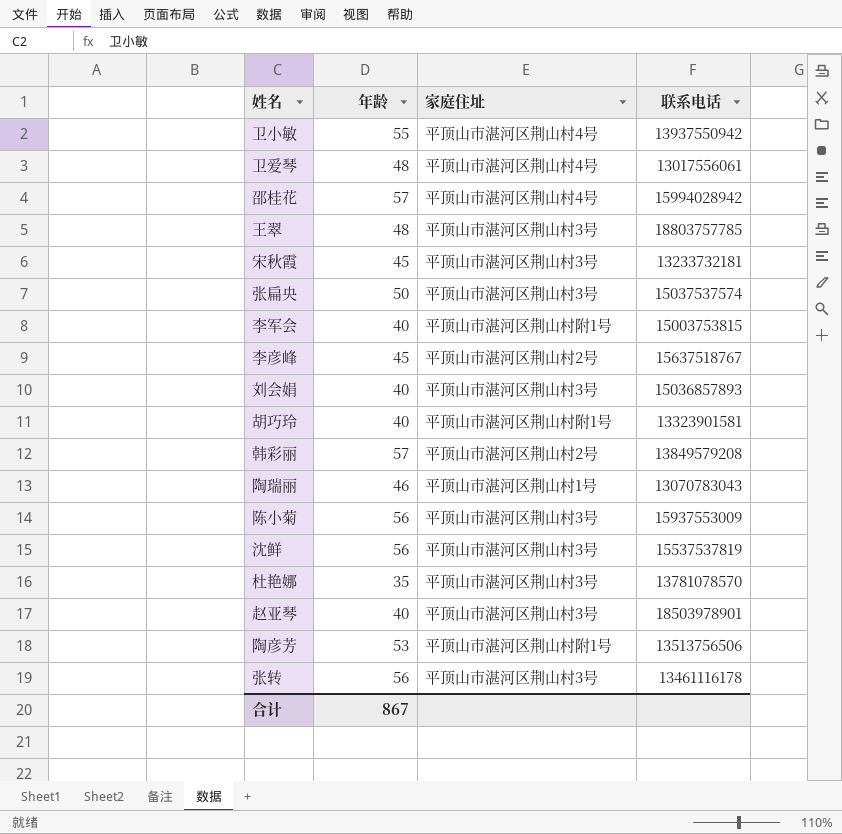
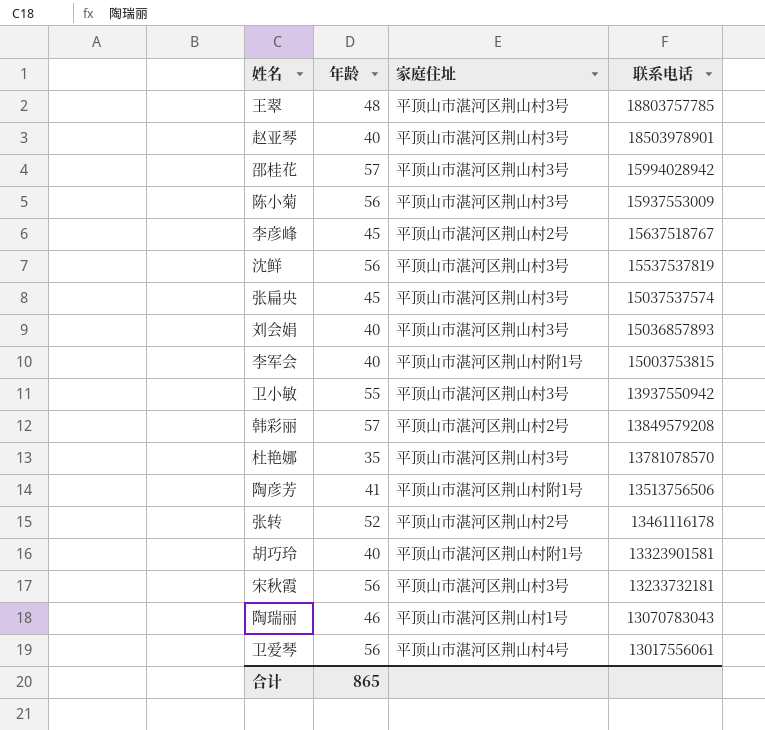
row order: none -> 联系电话 descending
邵桂花 | 家庭住址: 平顶山市湛河区荆山村4号 -> 平顶山市湛河区荆山村3号
张扁央 | 年龄: 50 -> 45
卫小敏 | 家庭住址: 平顶山市湛河区荆山村4号 -> 平顶山市湛河区荆山村3号
陶彦芳 | 年龄: 53 -> 41
张转 | 年龄: 56 -> 52
张转 | 家庭住址: 平顶山市湛河区荆山村3号 -> 平顶山市湛河区荆山村2号
宋秋霞 | 年龄: 45 -> 56
卫爱琴 | 年龄: 48 -> 56
合计 | 年龄: 867 -> 865

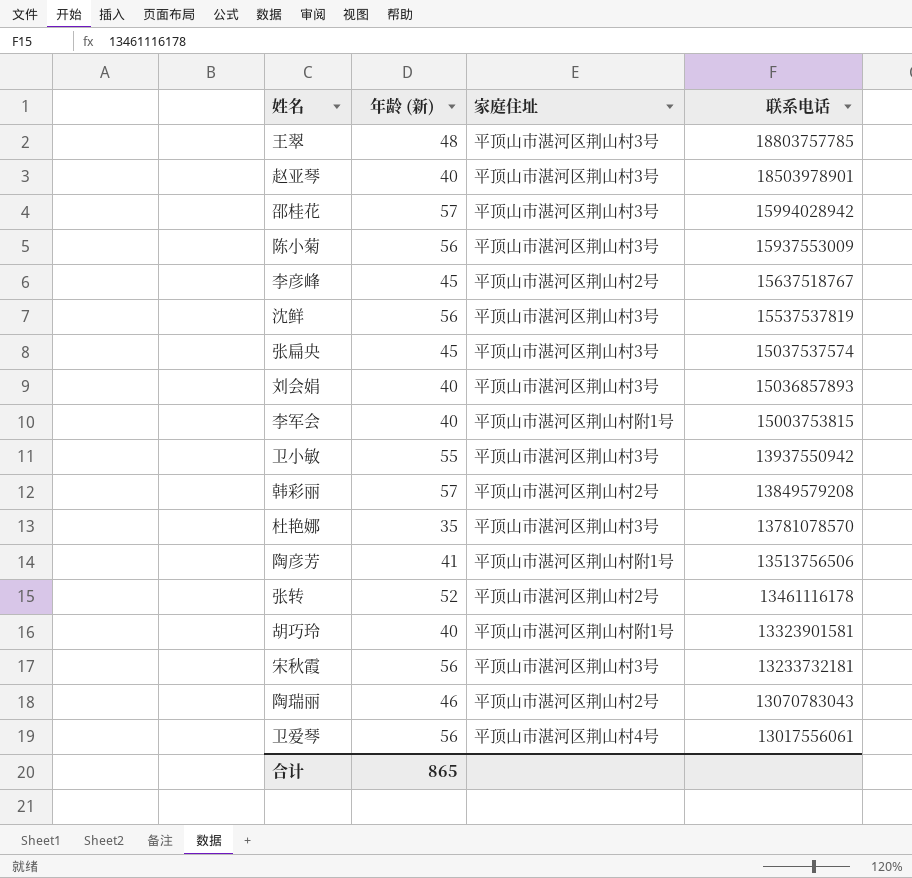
column name: 年龄 -> 年龄 (新)
陶瑞丽 | 家庭住址: 平顶山市湛河区荆山村1号 -> 平顶山市湛河区荆山村2号

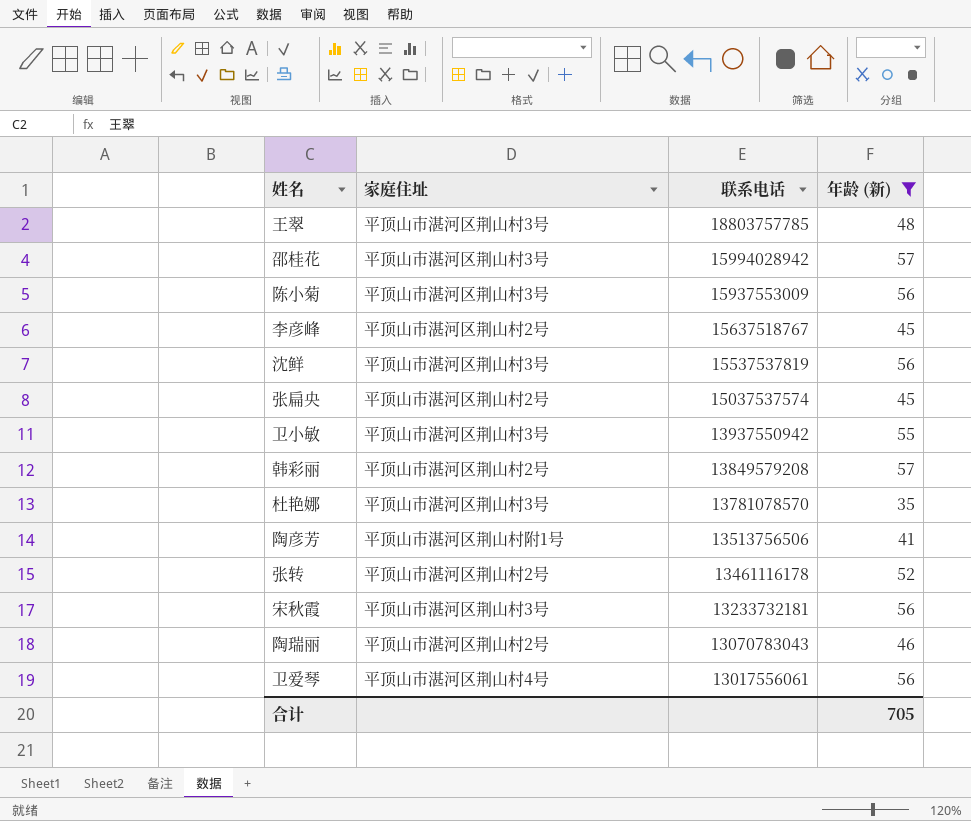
filter: none -> 年龄 (新) != 40
column 年龄 (新) | position: 2 -> 4
张扁央 | 家庭住址: 平顶山市湛河区荆山村3号 -> 平顶山市湛河区荆山村2号
合计 | 年龄 (新): 865 -> 705

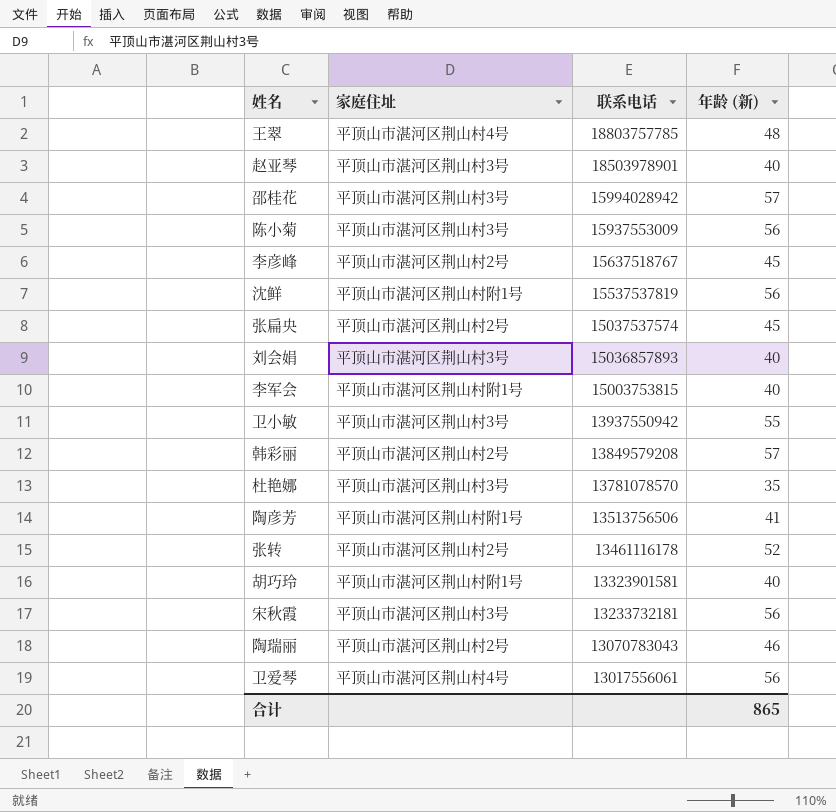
filter: 年龄 (新) != 40 -> none
王翠 | 家庭住址: 平顶山市湛河区荆山村3号 -> 平顶山市湛河区荆山村4号
沈鲜 | 家庭住址: 平顶山市湛河区荆山村3号 -> 平顶山市湛河区荆山村附1号
合计 | 年龄 (新): 705 -> 865

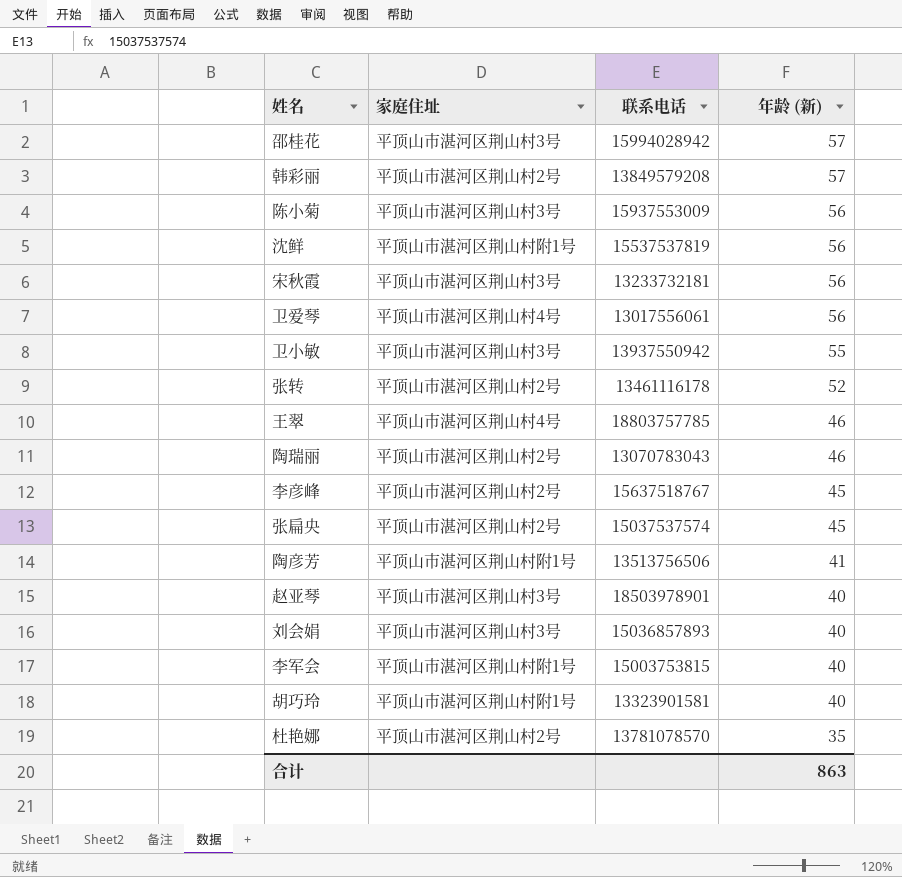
row order: 联系电话 descending -> 年龄 (新) descending
王翠 | 年龄 (新): 48 -> 46
杜艳娜 | 家庭住址: 平顶山市湛河区荆山村3号 -> 平顶山市湛河区荆山村2号
合计 | 年龄 (新): 865 -> 863

